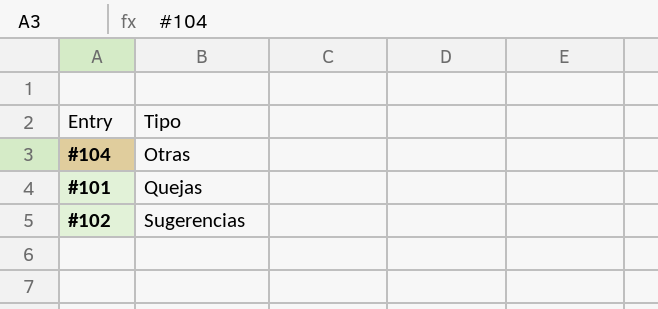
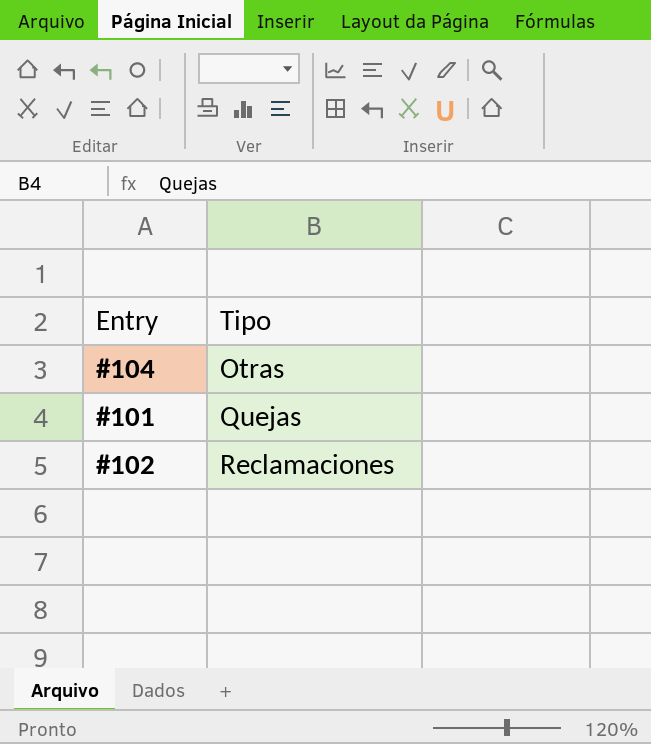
#102 | Tipo: Sugerencias -> Reclamaciones

